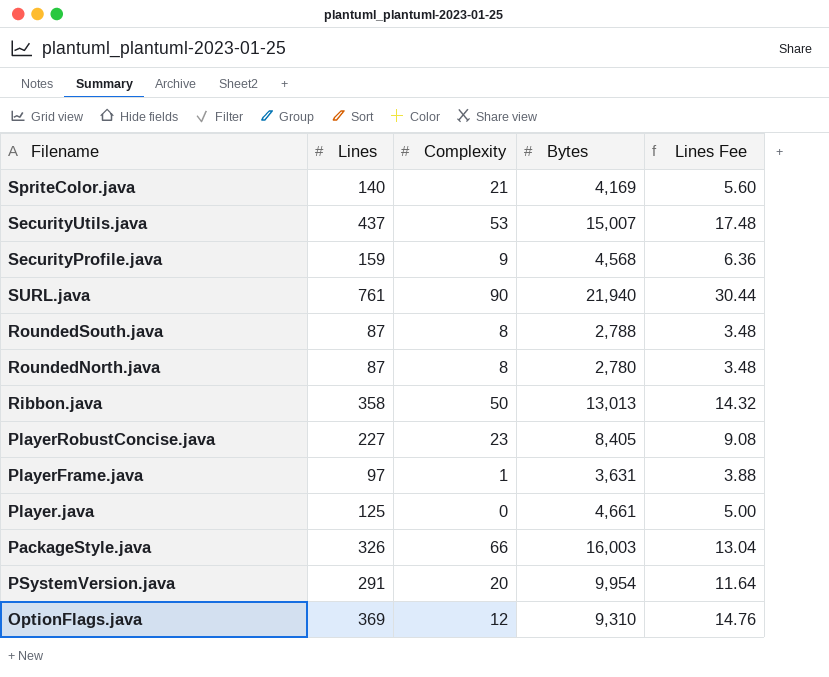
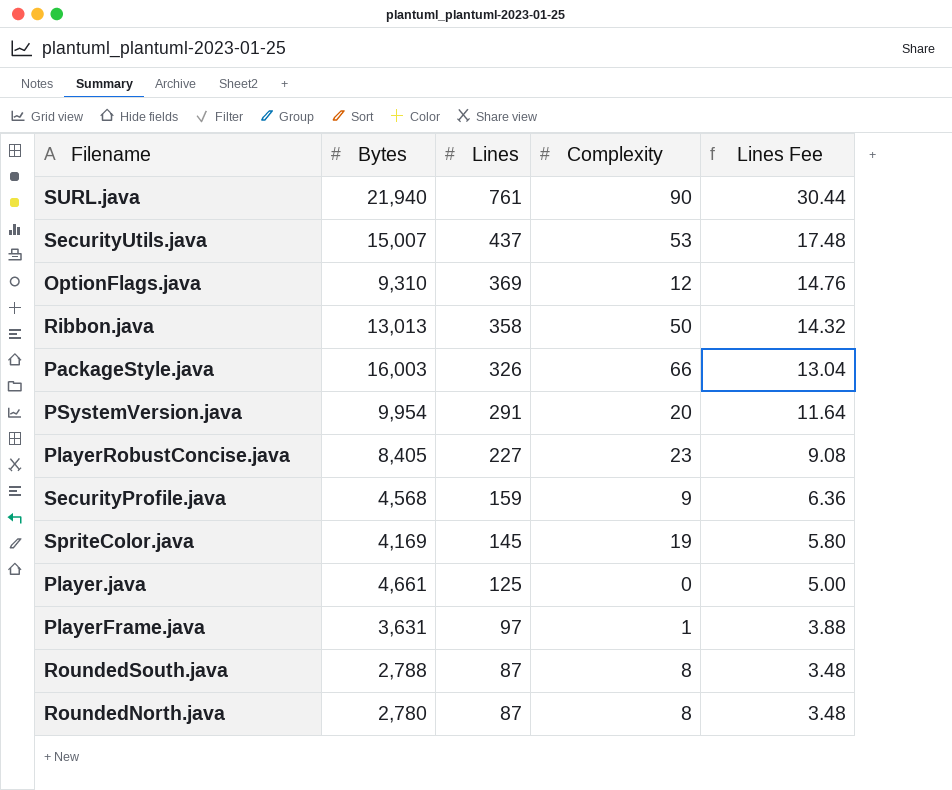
row order: none -> Lines descending
column Bytes | position: 4 -> 2
SpriteColor.java | Lines: 140 -> 145
SpriteColor.java | Complexity: 21 -> 19
SpriteColor.java | Lines Fee: 5.60 -> 5.80

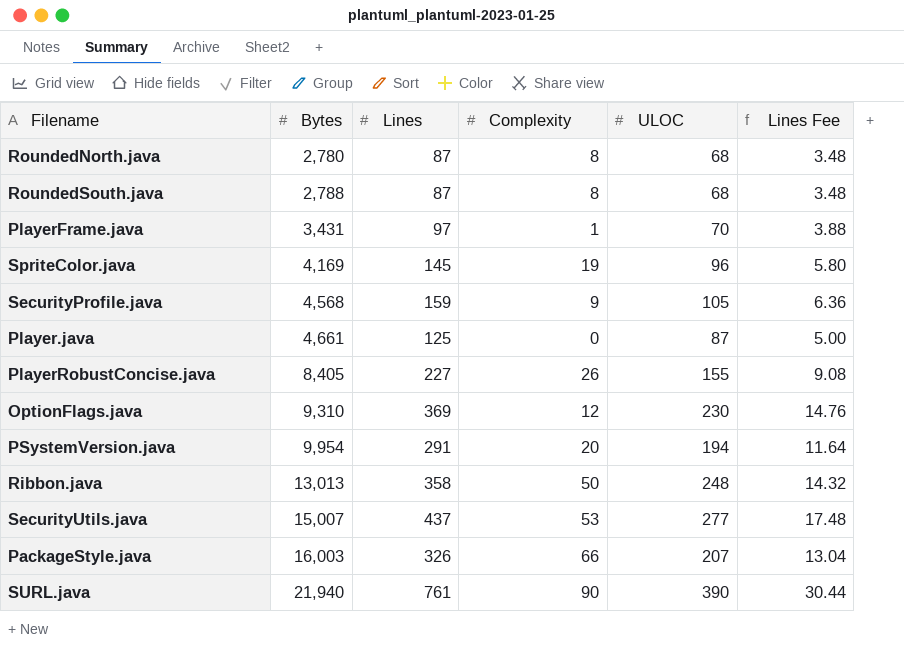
row order: Lines descending -> Bytes ascending
column ULOC | position: none -> 5
PlayerFrame.java | Bytes: 3,631 -> 3,431
PlayerRobustConcise.java | Complexity: 23 -> 26

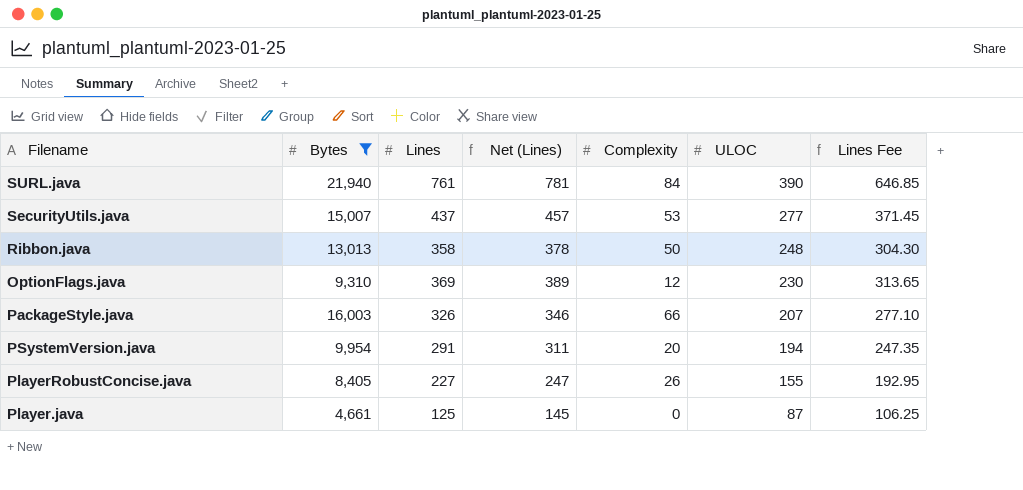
filter: none -> Bytes >= 4,661
row order: Bytes ascending -> ULOC descending
column Net (Lines) | formula: none -> [Lines] + 20
column Lines Fee | formula: [Lines] * 0.04 -> [Lines] * 0.85
SURL.java | Complexity: 90 -> 84

